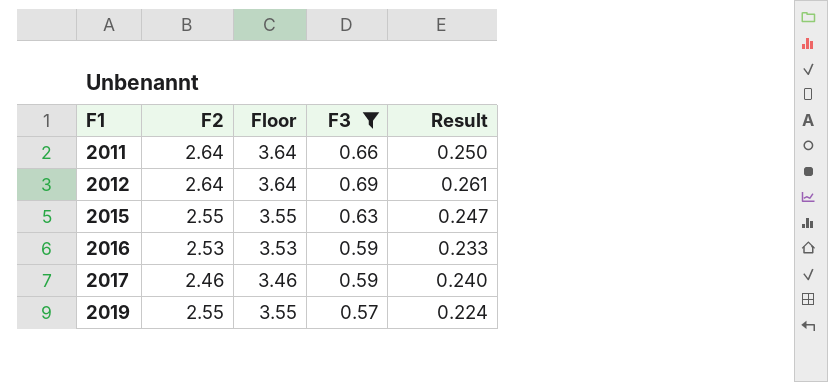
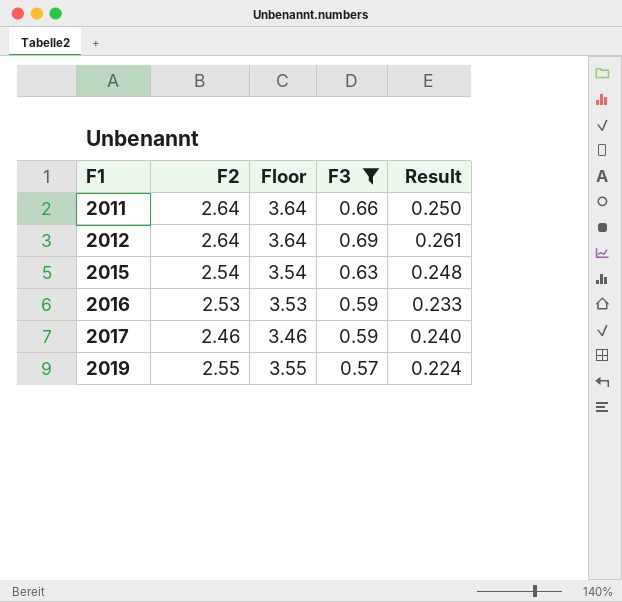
2015 | F2: 2.55 -> 2.54
2015 | Floor: 3.55 -> 3.54
2015 | Result: 0.247 -> 0.248

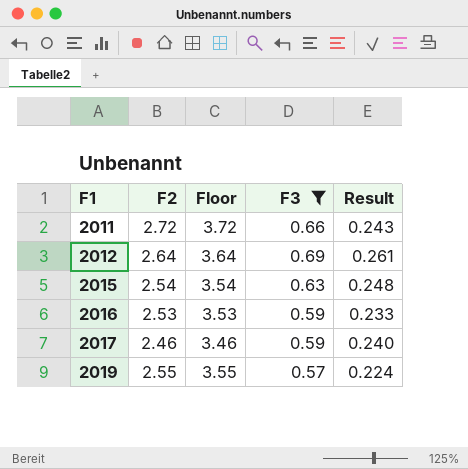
2011 | F2: 2.64 -> 2.72
2011 | Floor: 3.64 -> 3.72
2011 | Result: 0.250 -> 0.243

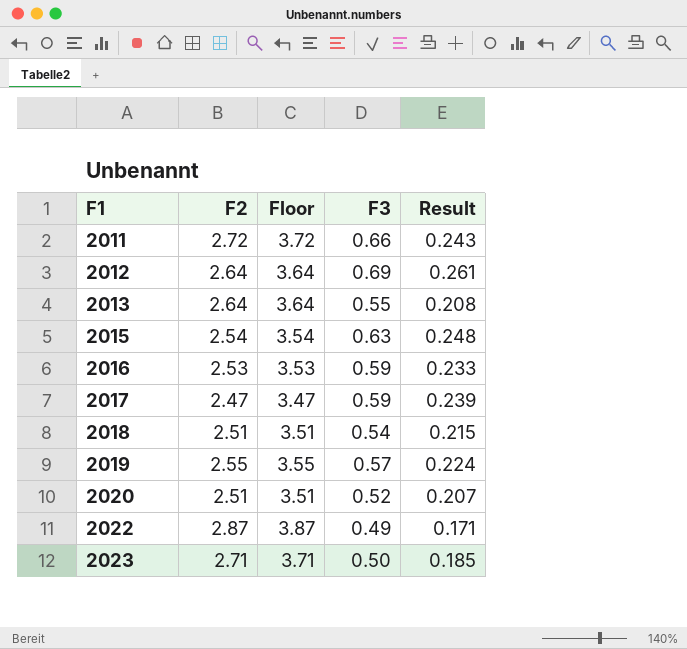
filter: F3 >= 0.57 -> none
2017 | F2: 2.46 -> 2.47
2017 | Floor: 3.46 -> 3.47
2017 | Result: 0.240 -> 0.239

